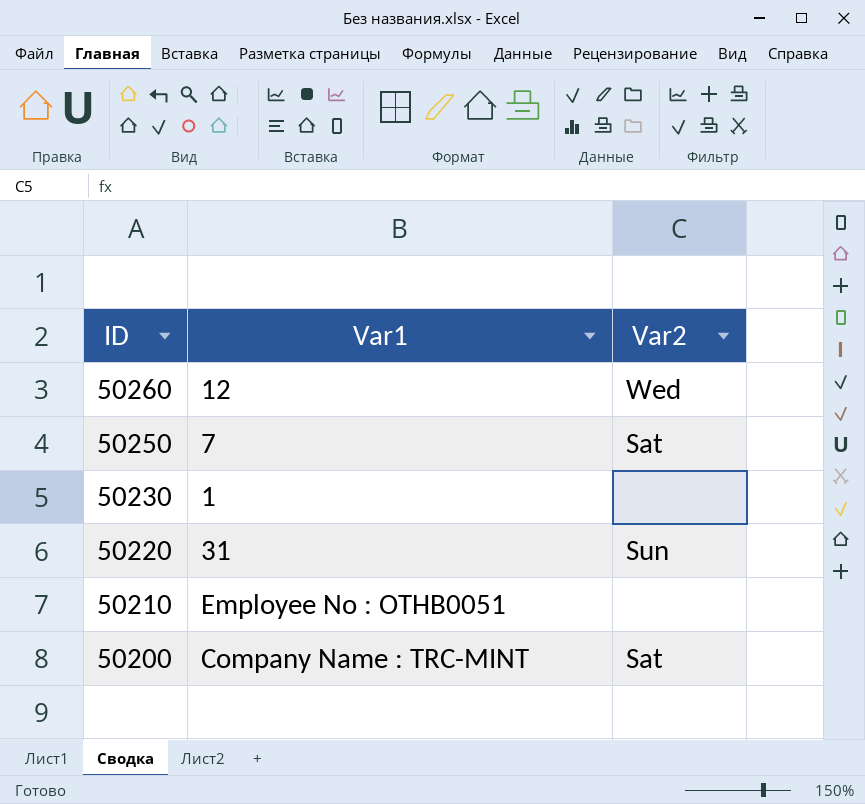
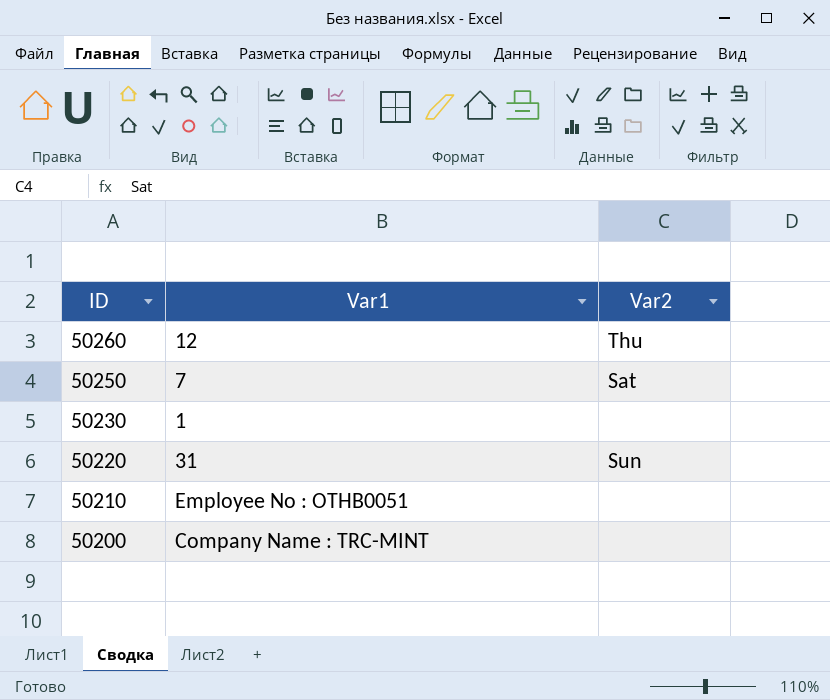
50260 | Var2: Wed -> Thu
50200 | Var2: Sat -> none

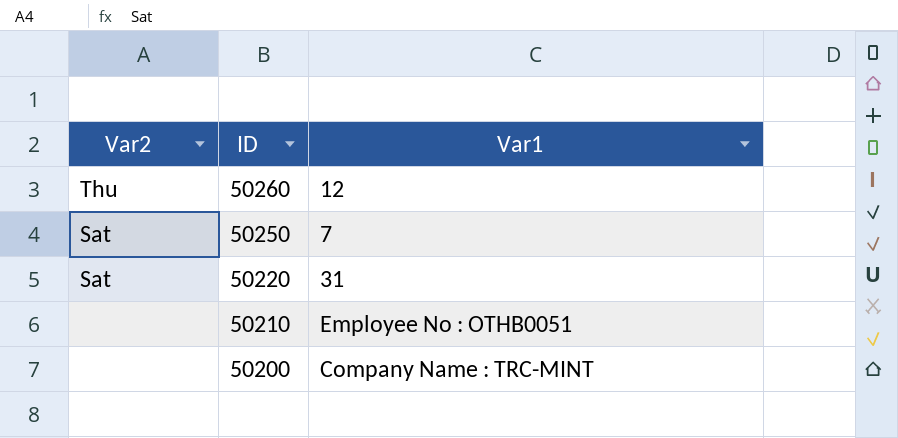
column Var2 | position: 3 -> 1
row 50230: 1 | none -> none
50220 | Var2: Sun -> Sat

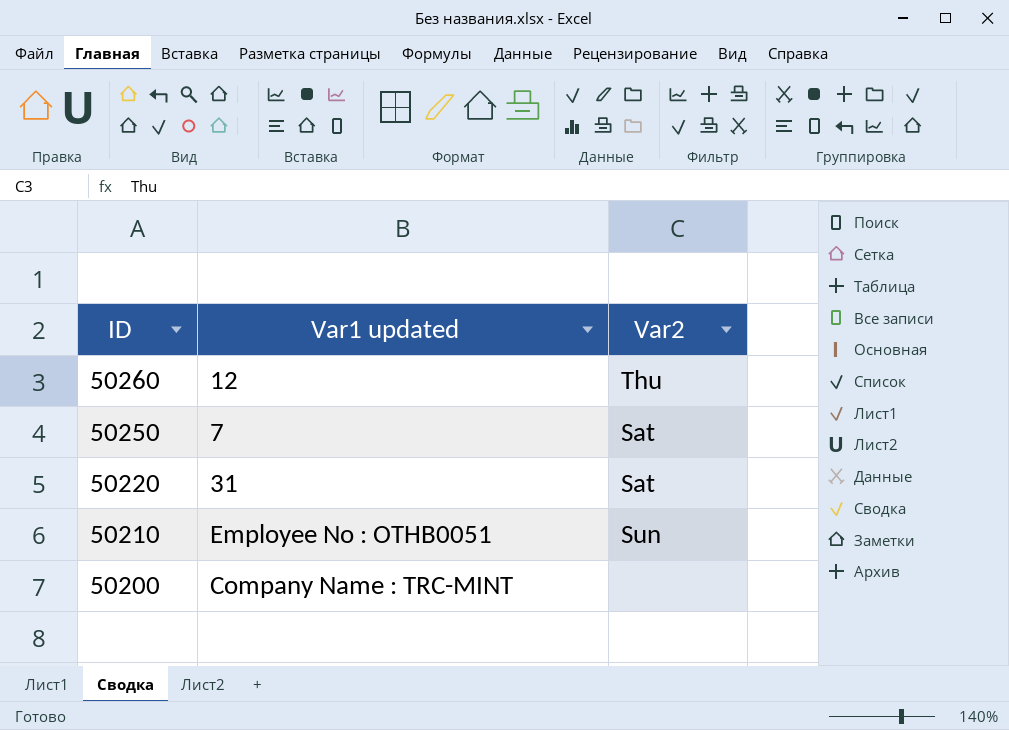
column name: Var1 -> Var1 updated
column Var2 | position: 1 -> 3
50210 | Var2: none -> Sun

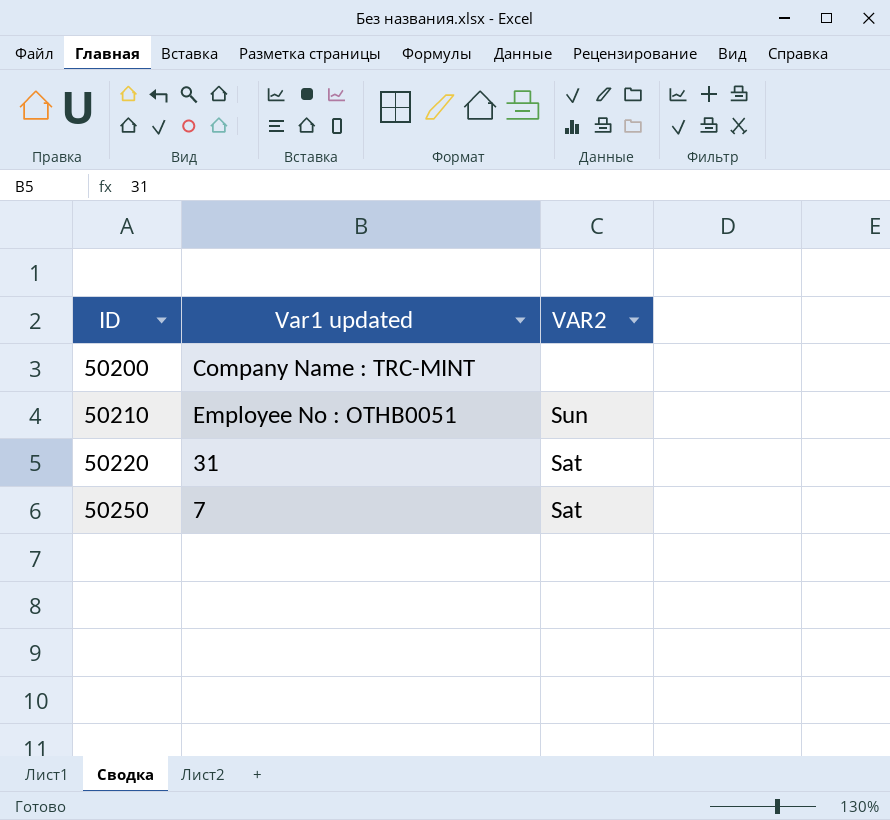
row order: ID descending -> ID ascending
column name: Var2 -> VAR2
row 50260: 12 | Thu -> none

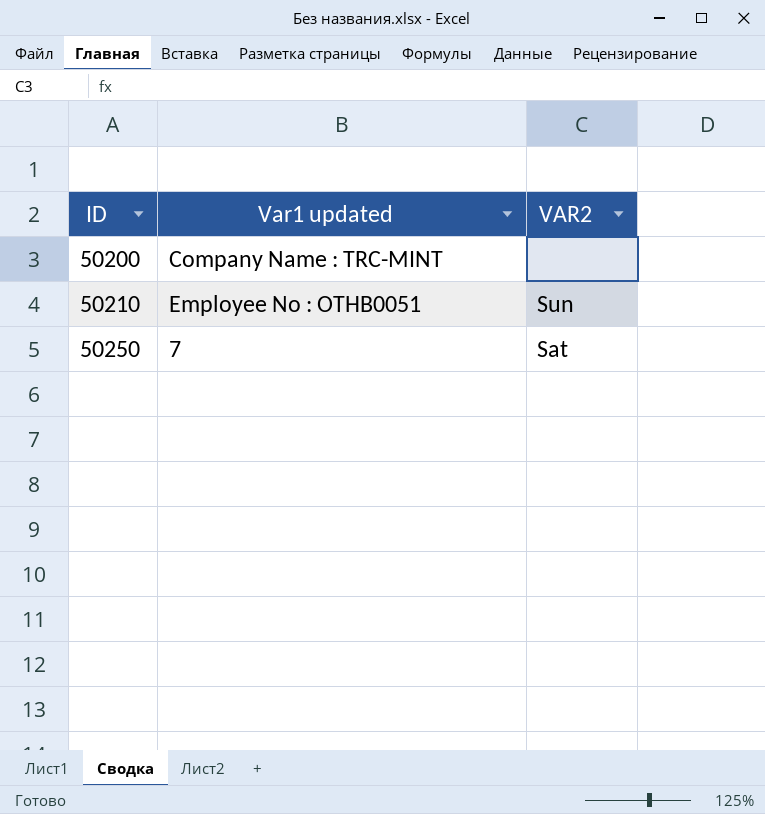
row 50220: 31 | Sat -> none

